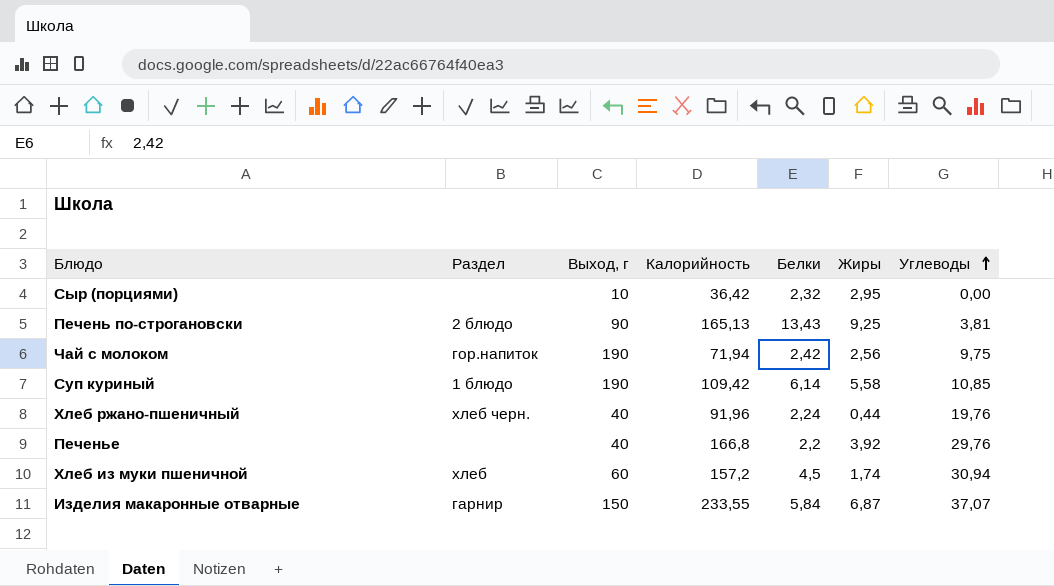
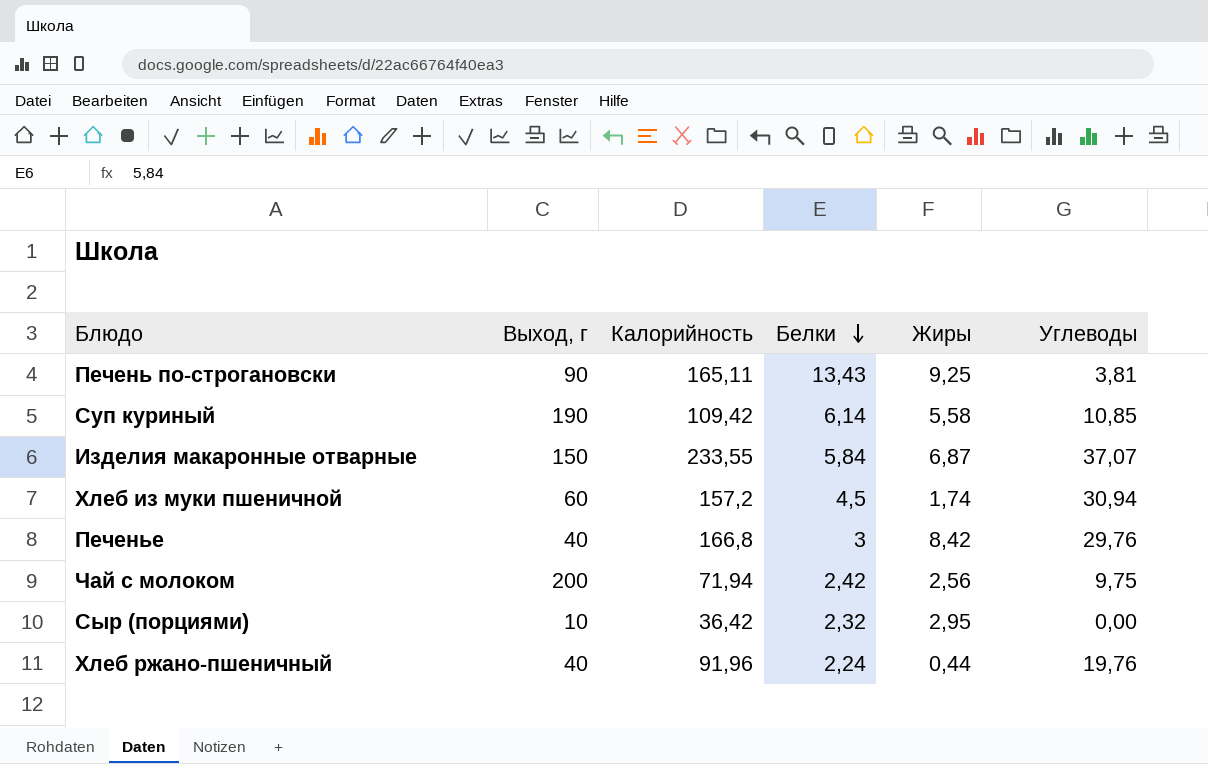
row order: Углеводы ascending -> Белки descending
column Раздел | position: 2 -> none
Печень по-строгановски | Калорийность: 165,13 -> 165,11
Печенье | Белки: 2,2 -> 3
Печенье | Жиры: 3,92 -> 8,42
Чай с молоком | Выход, г: 190 -> 200

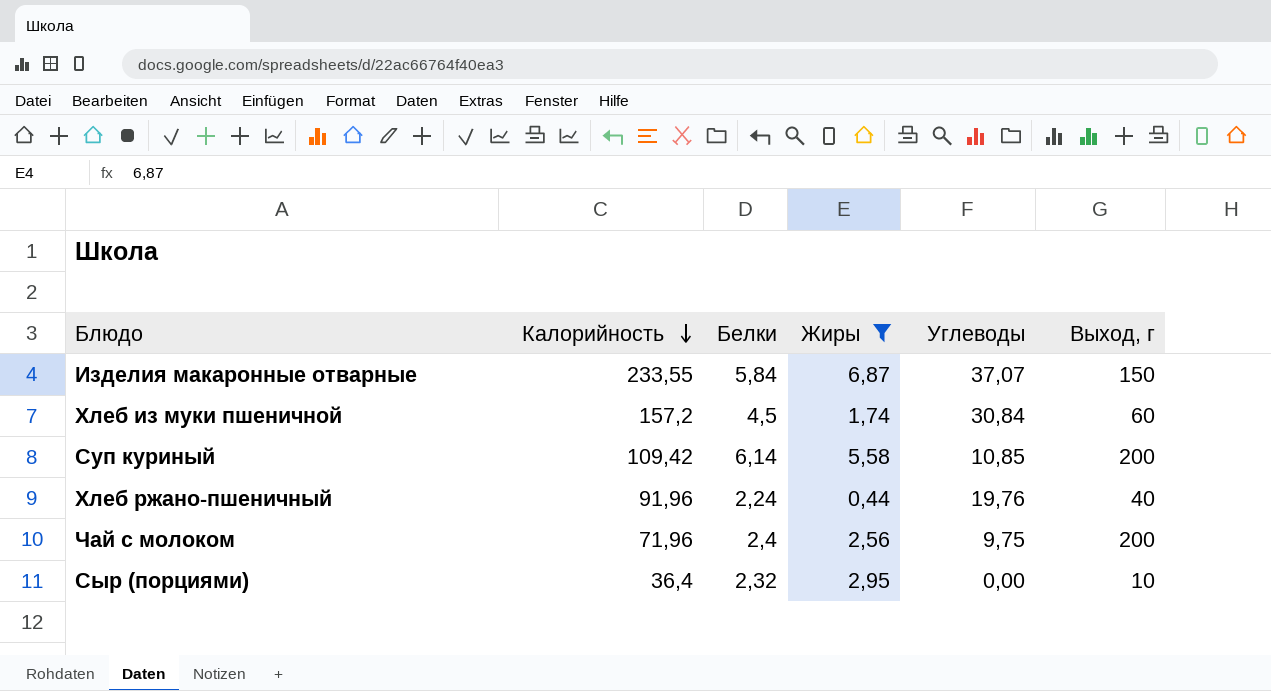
filter: none -> Жиры <= 6,87
row order: Белки descending -> Калорийность descending
column Выход, г | position: 2 -> 6
Хлеб из муки пшеничной | Углеводы: 30,94 -> 30,84
Суп куриный | Выход, г: 190 -> 200
Чай с молоком | Калорийность: 71,94 -> 71,96
Чай с молоком | Белки: 2,42 -> 2,4
Сыр (порциями) | Калорийность: 36,42 -> 36,4

